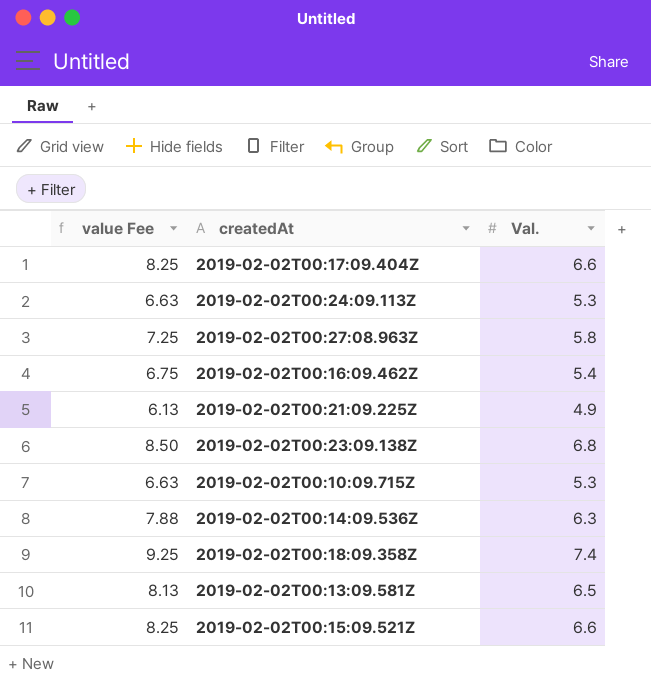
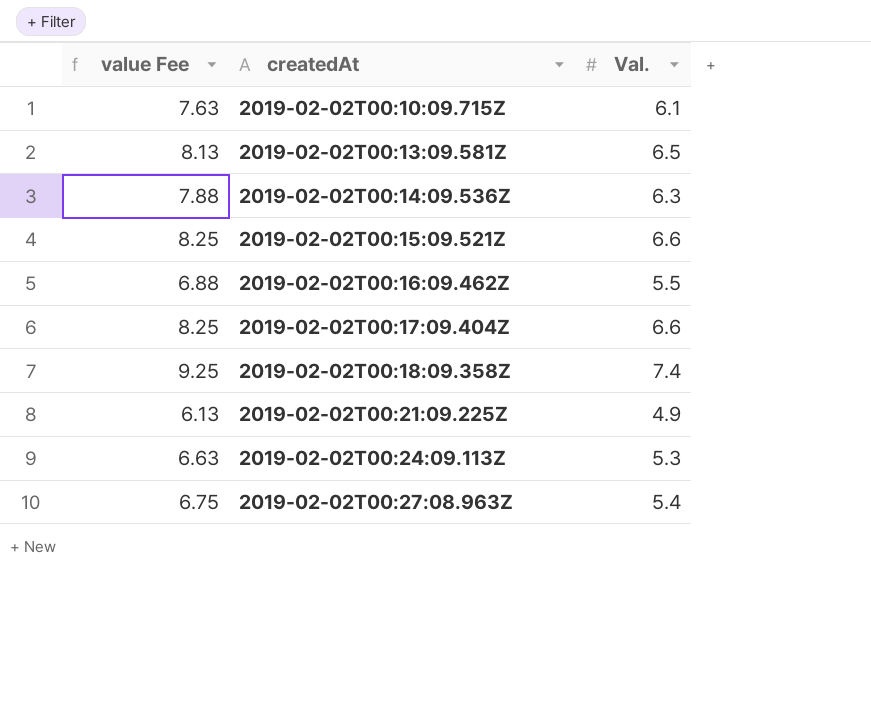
row order: none -> createdAt ascending
row 2019-02-02T00:23:09.138Z: 8.50 | 6.8 -> none
2019-02-02T00:10:09.715Z | value Fee: 6.63 -> 7.63
2019-02-02T00:10:09.715Z | Val.: 5.3 -> 6.1
2019-02-02T00:16:09.462Z | value Fee: 6.75 -> 6.88
2019-02-02T00:16:09.462Z | Val.: 5.4 -> 5.5
2019-02-02T00:27:08.963Z | value Fee: 7.25 -> 6.75
2019-02-02T00:27:08.963Z | Val.: 5.8 -> 5.4

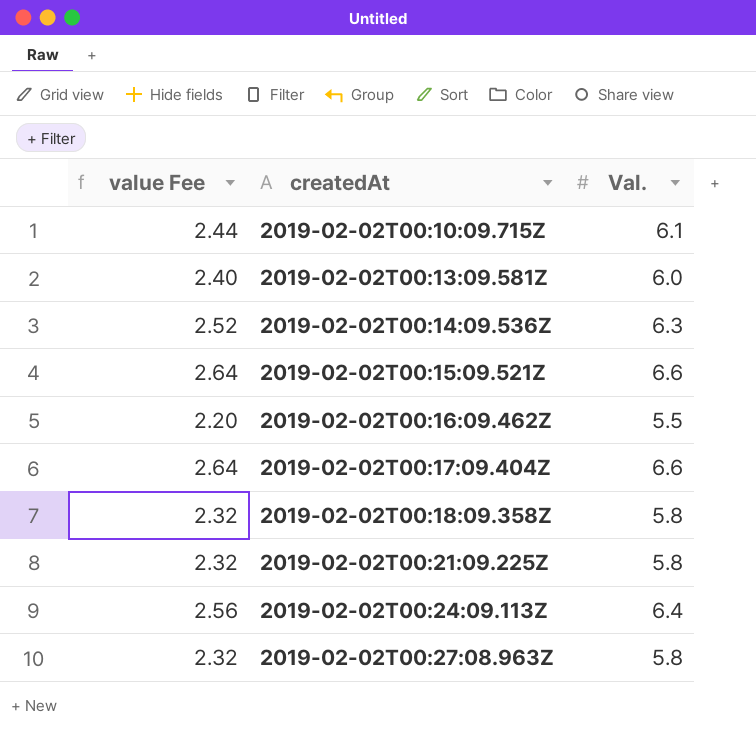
column value Fee | formula: [Val.] * 1.25 -> [Val.] * 0.4
2019-02-02T00:13:09.581Z | Val.: 6.5 -> 6.0
2019-02-02T00:18:09.358Z | Val.: 7.4 -> 5.8
2019-02-02T00:21:09.225Z | Val.: 4.9 -> 5.8
2019-02-02T00:24:09.113Z | Val.: 5.3 -> 6.4
2019-02-02T00:27:08.963Z | Val.: 5.4 -> 5.8

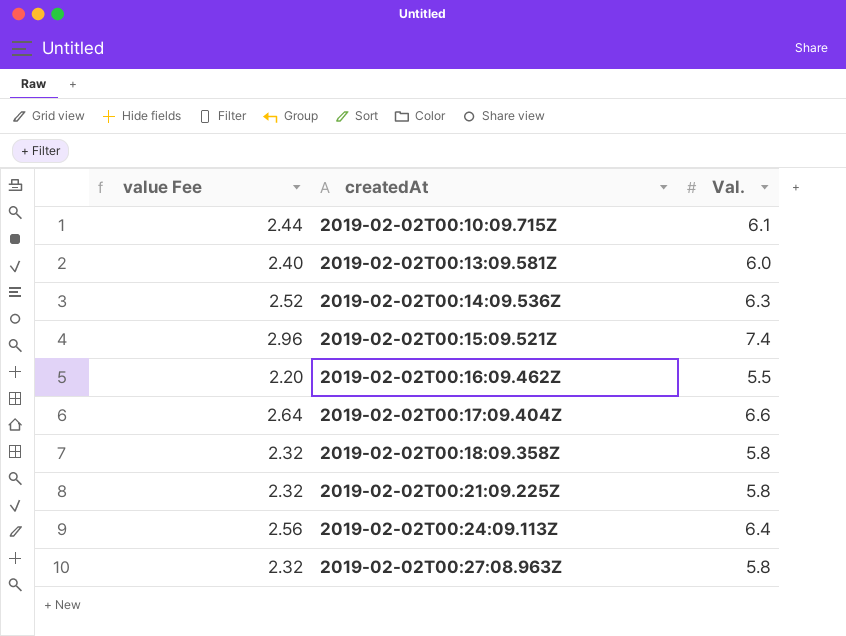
2019-02-02T00:15:09.521Z | value Fee: 2.64 -> 2.96
2019-02-02T00:15:09.521Z | Val.: 6.6 -> 7.4

